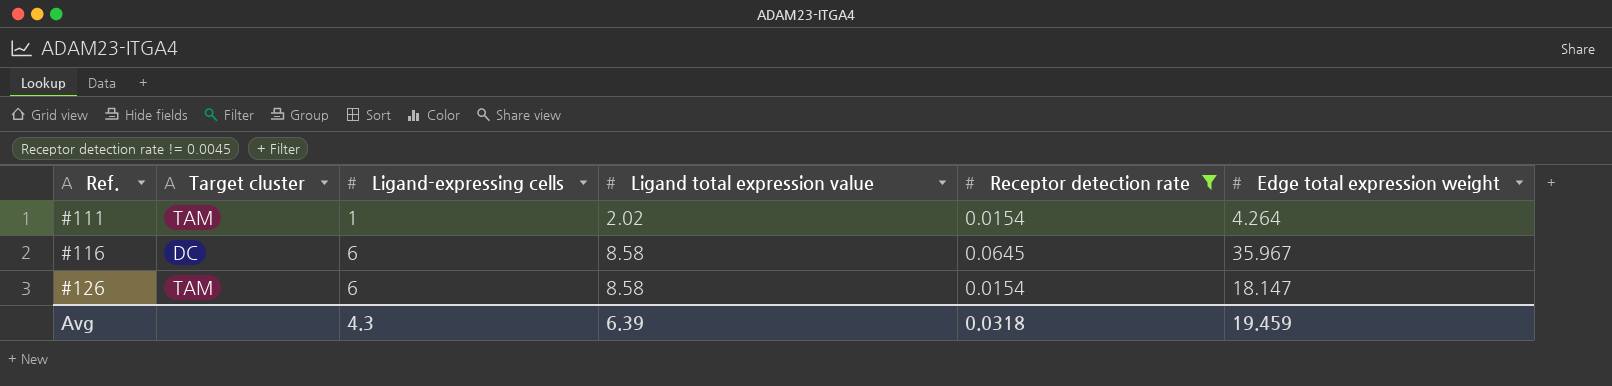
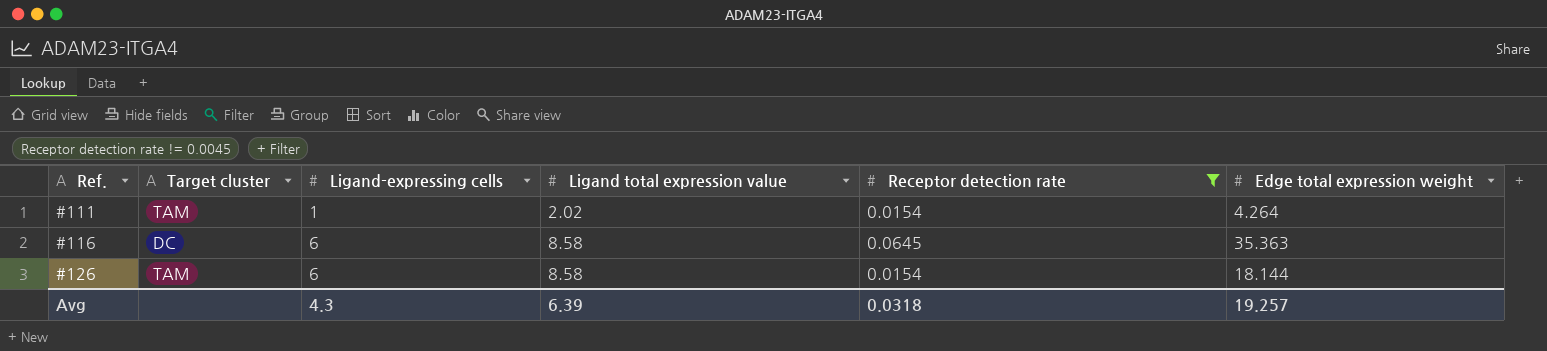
#116 | Edge total expression weight: 35.967 -> 35.363
#126 | Edge total expression weight: 18.147 -> 18.144
Avg | Edge total expression weight: 19.459 -> 19.257

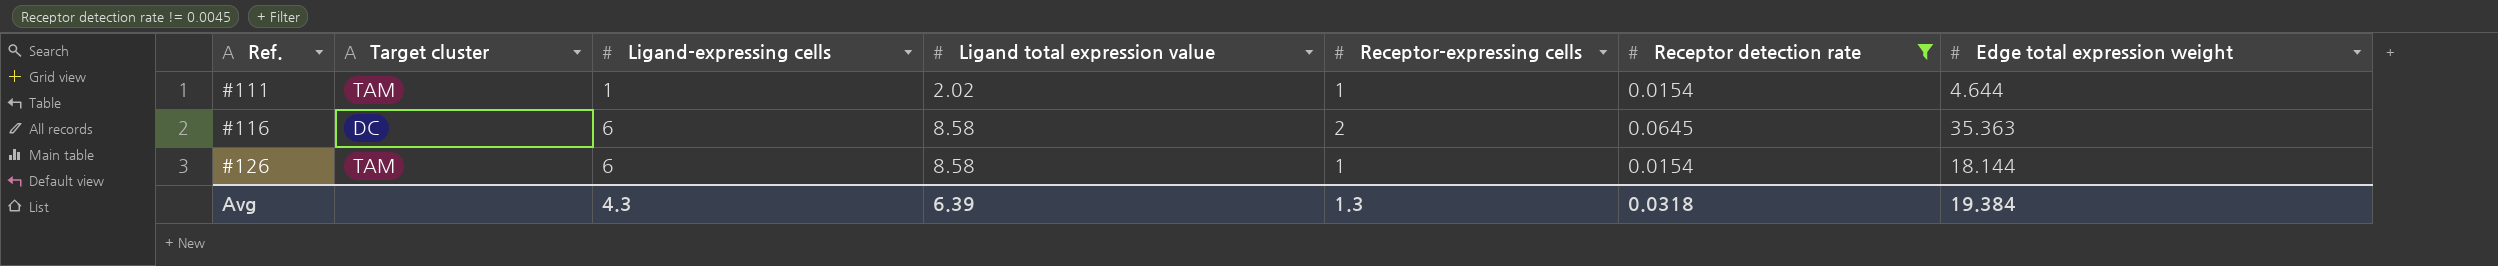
column Receptor-expressing cells | position: none -> 5
#111 | Edge total expression weight: 4.264 -> 4.644
Avg | Edge total expression weight: 19.257 -> 19.384

